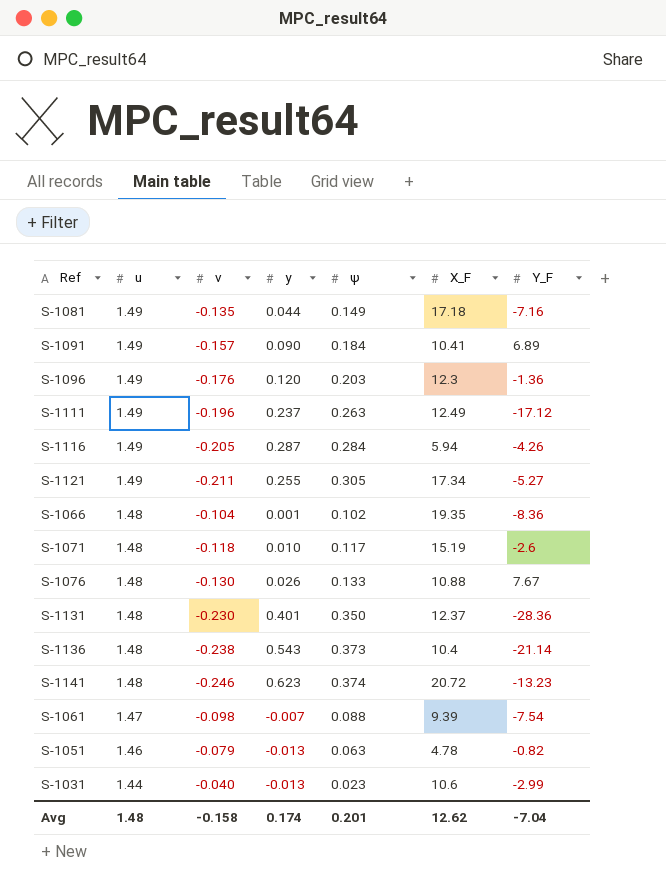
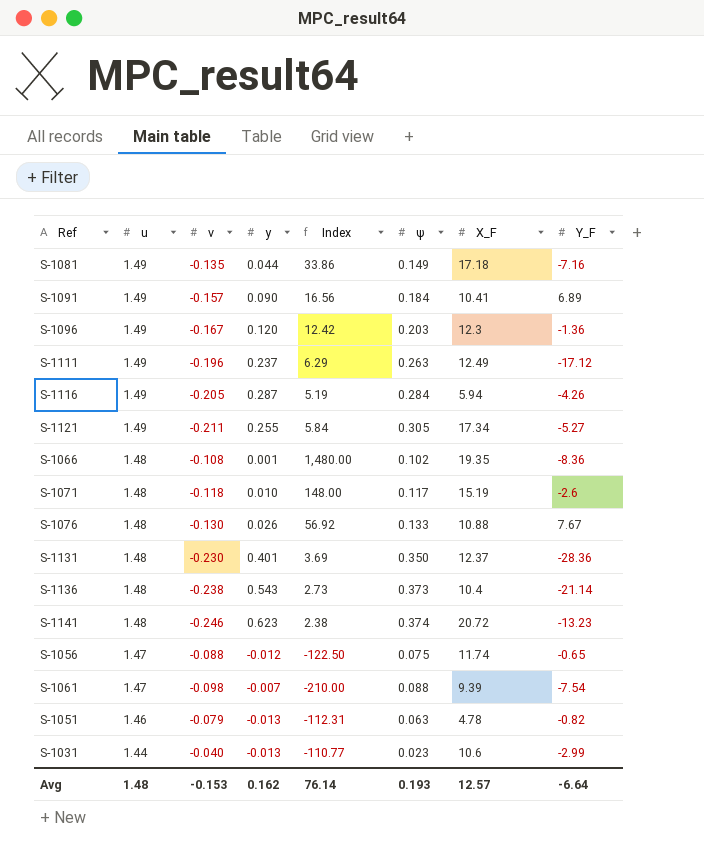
column Index | formula: none -> [u] / [y]
S-1096 | v: -0.176 -> -0.167
S-1066 | v: -0.104 -> -0.108
row S-1056: none -> 1.47 | -0.088 | -0.012 | -122.50 | 0.075 | 11.74 | -0.65
Avg | v: -0.158 -> -0.153
Avg | y: 0.174 -> 0.162
Avg | ψ: 0.201 -> 0.193
Avg | X_F: 12.62 -> 12.57
Avg | Y_F: -7.04 -> -6.64

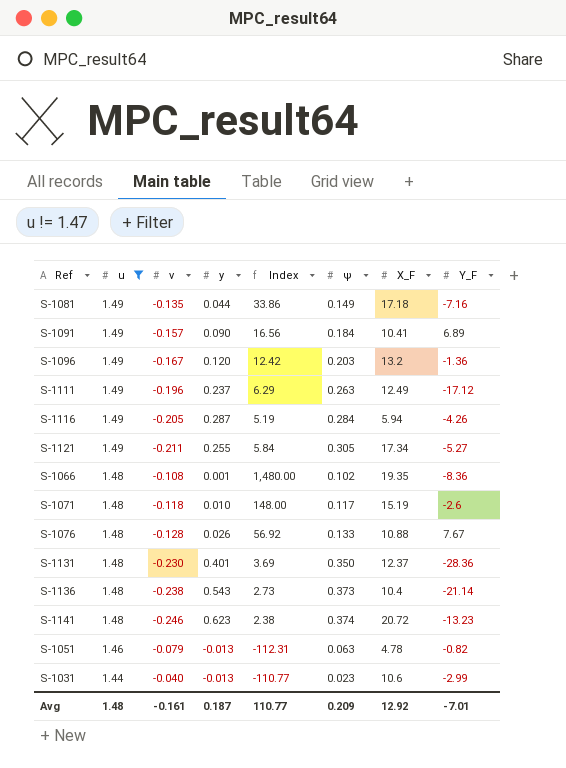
filter: none -> u != 1.47
S-1096 | X_F: 12.3 -> 13.2
S-1076 | v: -0.130 -> -0.128
Avg | v: -0.153 -> -0.161
Avg | y: 0.162 -> 0.187
Avg | Index: 76.14 -> 110.77
Avg | ψ: 0.193 -> 0.209
Avg | X_F: 12.57 -> 12.92
Avg | Y_F: -6.64 -> -7.01

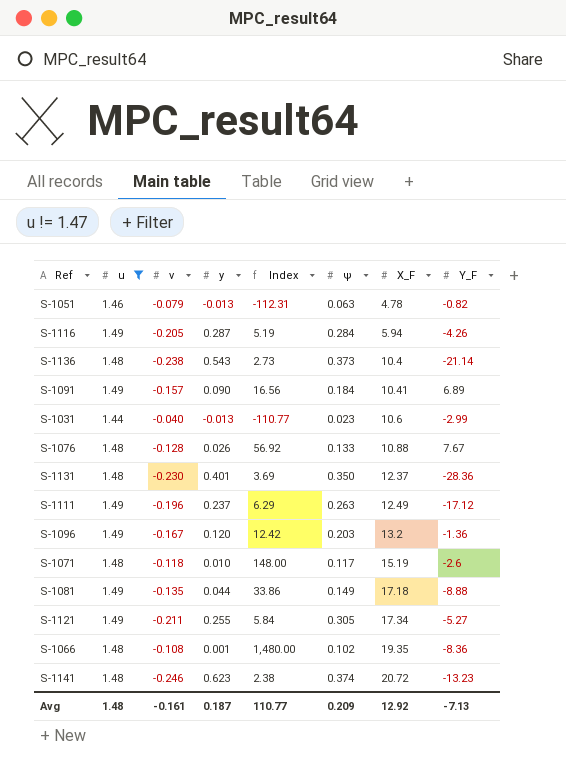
row order: u descending -> X_F ascending
S-1081 | Y_F: -7.16 -> -8.88
Avg | Y_F: -7.01 -> -7.13

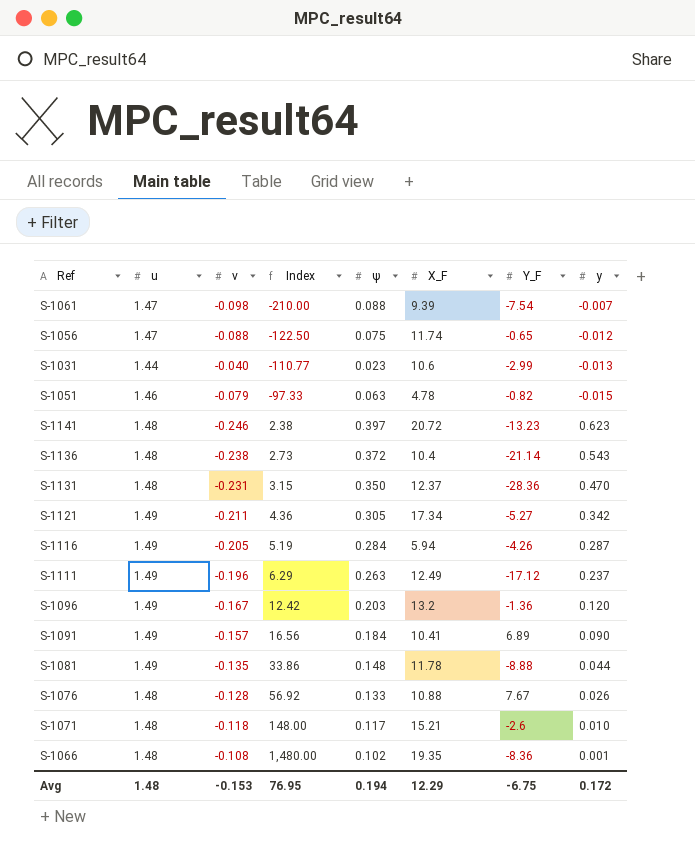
filter: u != 1.47 -> none
row order: X_F ascending -> Index ascending
column y | position: 4 -> 8
S-1051 | Index: -112.31 -> -97.33
S-1051 | y: -0.013 -> -0.015
S-1141 | ψ: 0.374 -> 0.397
S-1136 | ψ: 0.373 -> 0.372
S-1131 | v: -0.230 -> -0.231
S-1131 | Index: 3.69 -> 3.15
S-1131 | y: 0.401 -> 0.470
S-1121 | Index: 5.84 -> 4.36
S-1121 | y: 0.255 -> 0.342
S-1081 | ψ: 0.149 -> 0.148
S-1081 | X_F: 17.18 -> 11.78
S-1071 | X_F: 15.19 -> 15.21
Avg | v: -0.161 -> -0.153
Avg | Index: 110.77 -> 76.95
Avg | ψ: 0.209 -> 0.194
Avg | X_F: 12.92 -> 12.29
Avg | Y_F: -7.13 -> -6.75
Avg | y: 0.187 -> 0.172

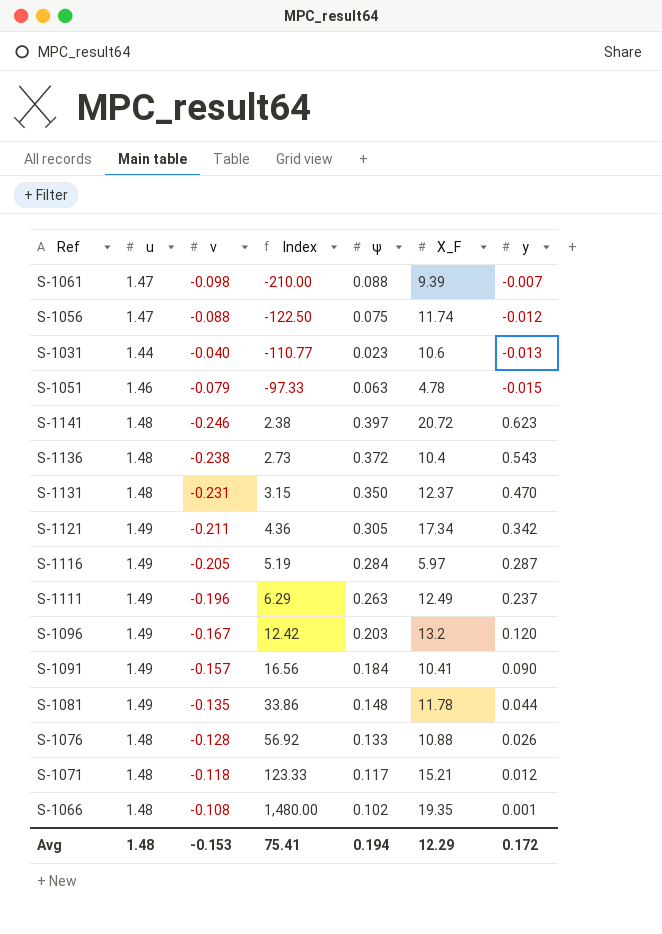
column Y_F | position: 7 -> none
S-1116 | X_F: 5.94 -> 5.97
S-1071 | Index: 148.00 -> 123.33
S-1071 | y: 0.010 -> 0.012
Avg | Index: 76.95 -> 75.41

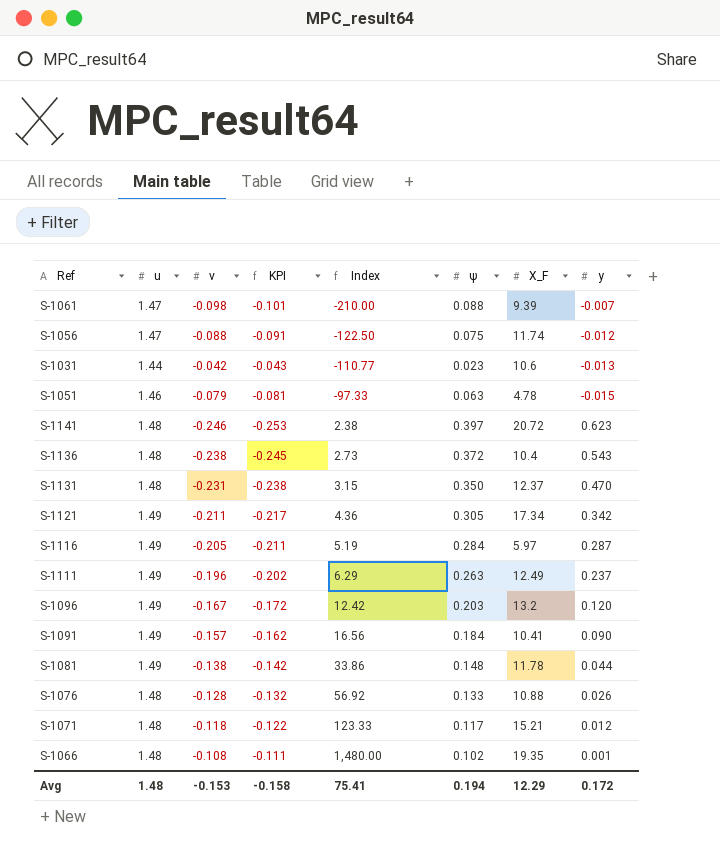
column KPI | formula: none -> [v] * 1.03
S-1031 | v: -0.040 -> -0.042
S-1081 | v: -0.135 -> -0.138

